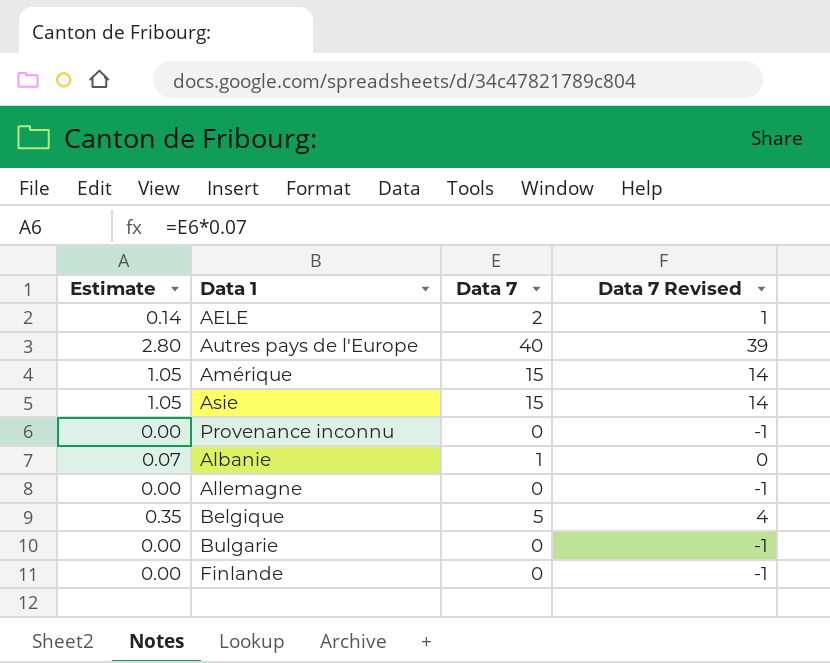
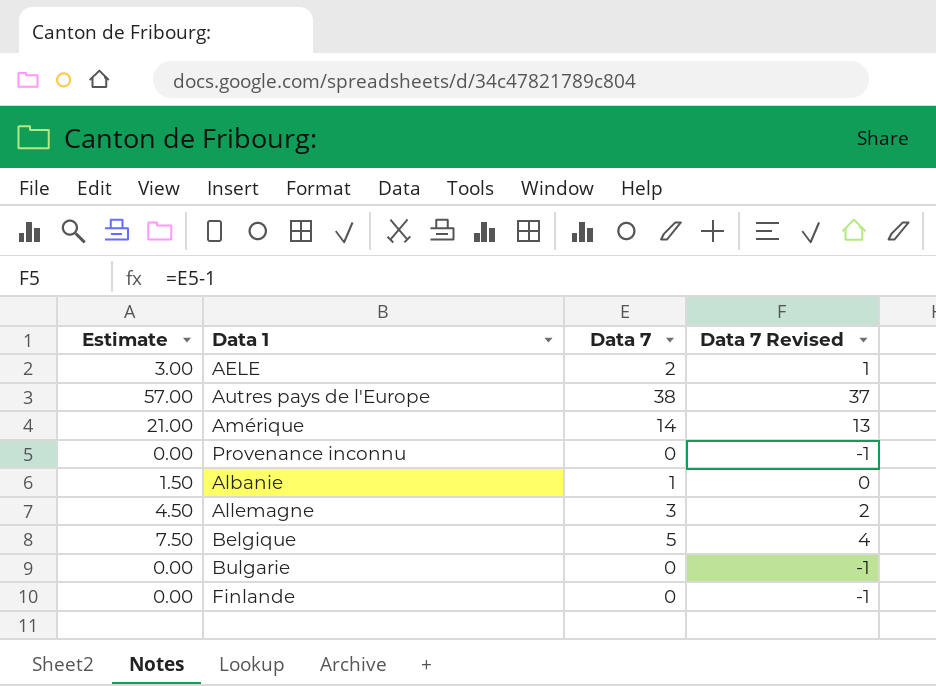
column Estimate | formula: [Data 7] * 0.07 -> [Data 7] * 1.5
row Asie: 1.05 | 15 | 14 -> none
Autres pays de l'Europe | Data 7: 40 -> 38
Autres pays de l'Europe | Data 7 Revised: 39 -> 37
Amérique | Data 7: 15 -> 14
Amérique | Data 7 Revised: 14 -> 13
Allemagne | Data 7: 0 -> 3
Allemagne | Data 7 Revised: -1 -> 2

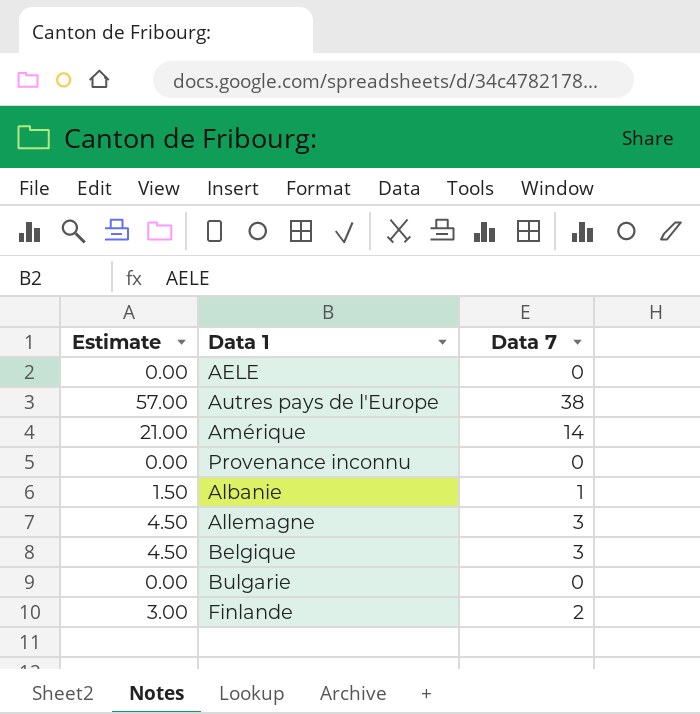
column Data 7 Revised | formula: [Data 7] - 1 -> none
AELE | Estimate: 3.00 -> 0.00
AELE | Data 7: 2 -> 0
Belgique | Estimate: 7.50 -> 4.50
Belgique | Data 7: 5 -> 3
Finlande | Estimate: 0.00 -> 3.00
Finlande | Data 7: 0 -> 2

